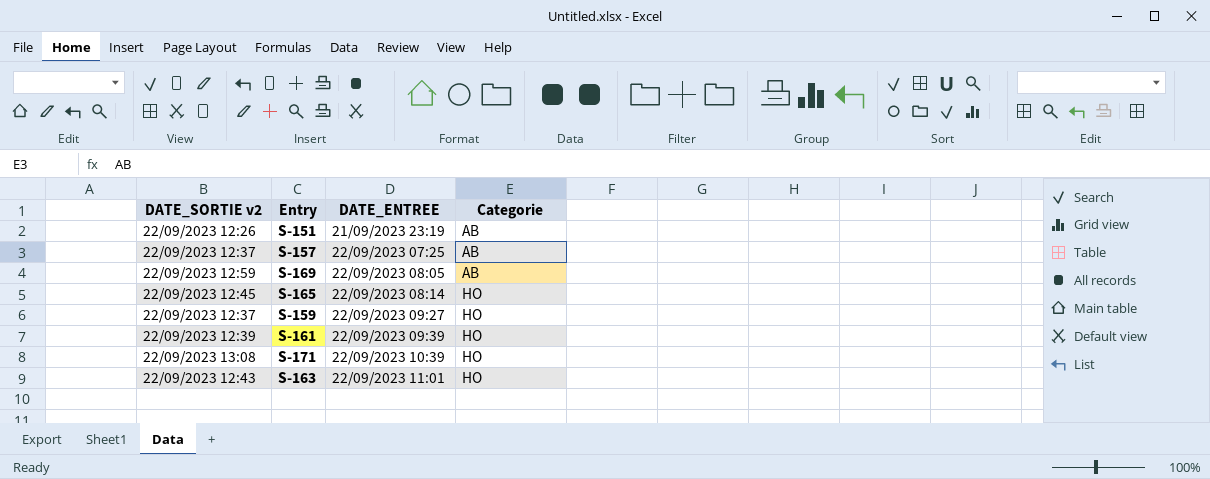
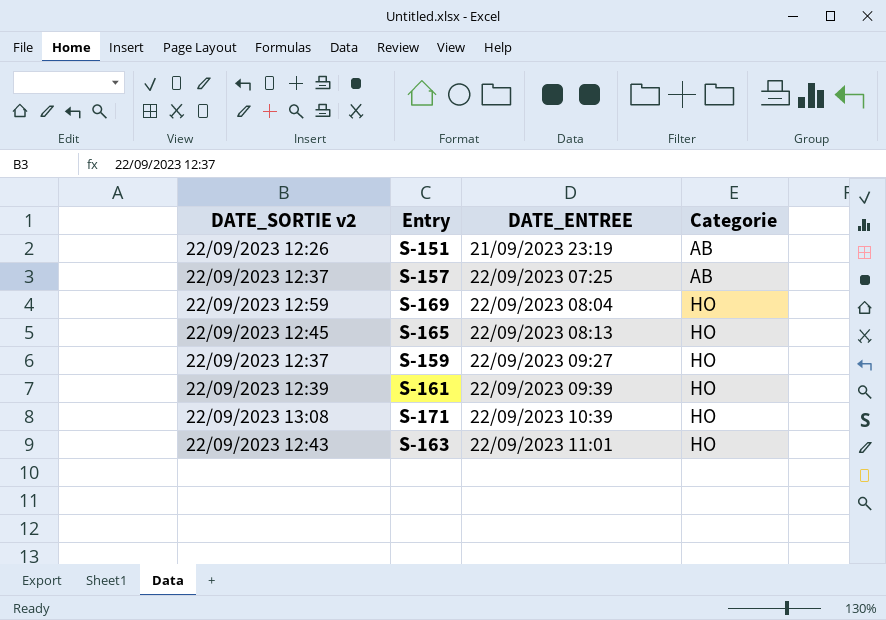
S-169 | DATE_ENTREE: 22/09/2023 08:05 -> 22/09/2023 08:04
S-169 | Categorie: AB -> HO
S-165 | DATE_ENTREE: 22/09/2023 08:14 -> 22/09/2023 08:13

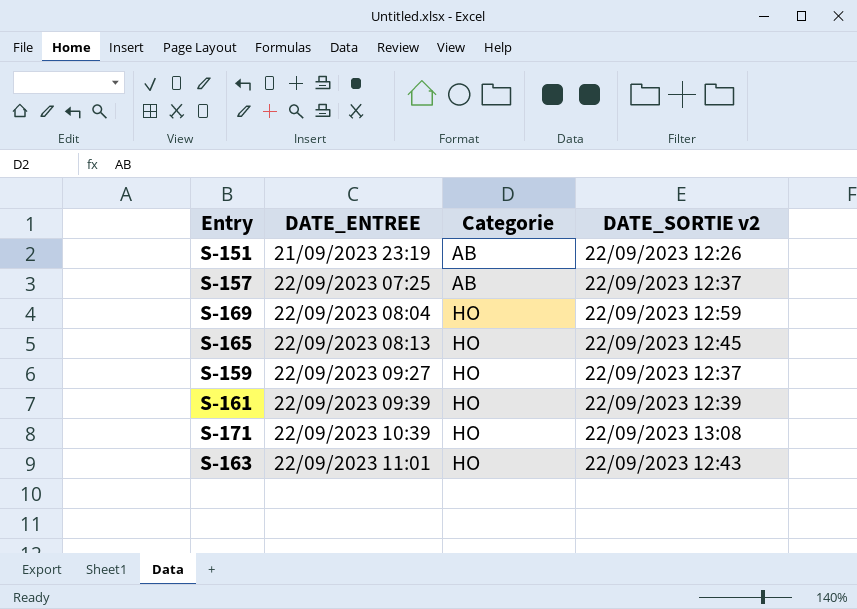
column DATE_SORTIE v2 | position: 1 -> 4

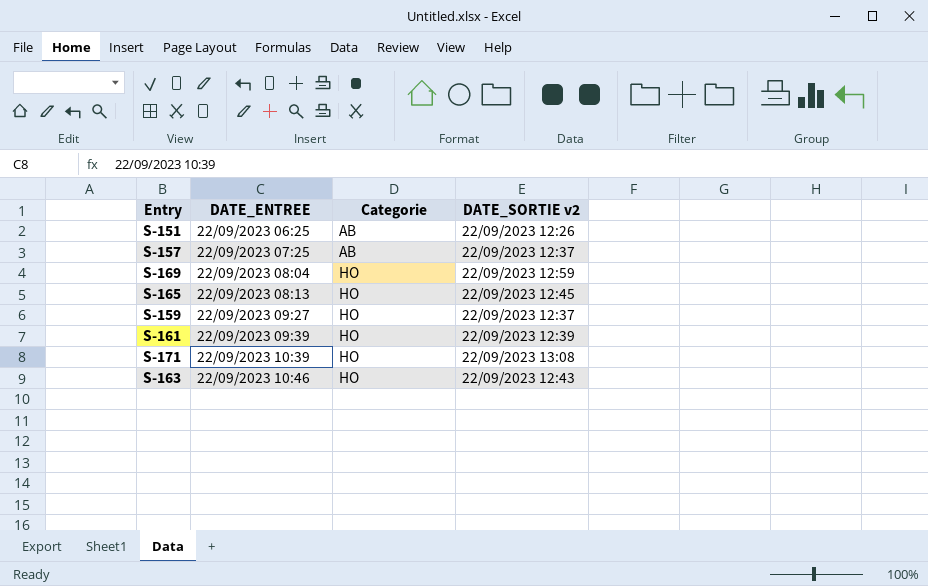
S-151 | DATE_ENTREE: 21/09/2023 23:19 -> 22/09/2023 06:25
S-163 | DATE_ENTREE: 22/09/2023 11:01 -> 22/09/2023 10:46

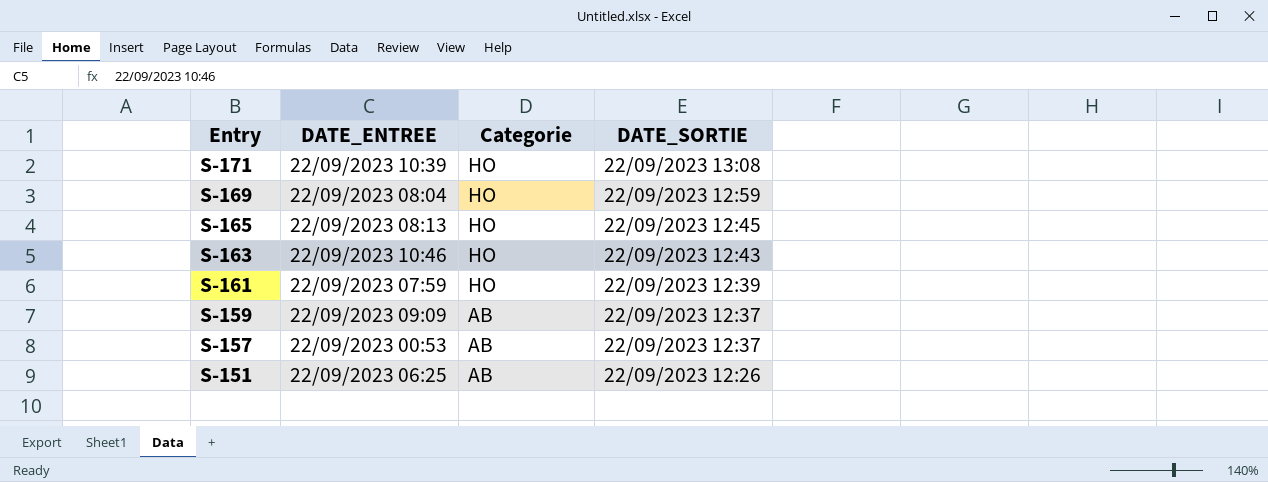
row order: DATE_ENTREE ascending -> Entry descending
column name: DATE_SORTIE v2 -> DATE_SORTIE
S-161 | DATE_ENTREE: 22/09/2023 09:39 -> 22/09/2023 07:59
S-159 | DATE_ENTREE: 22/09/2023 09:27 -> 22/09/2023 09:09
S-159 | Categorie: HO -> AB
S-157 | DATE_ENTREE: 22/09/2023 07:25 -> 22/09/2023 00:53

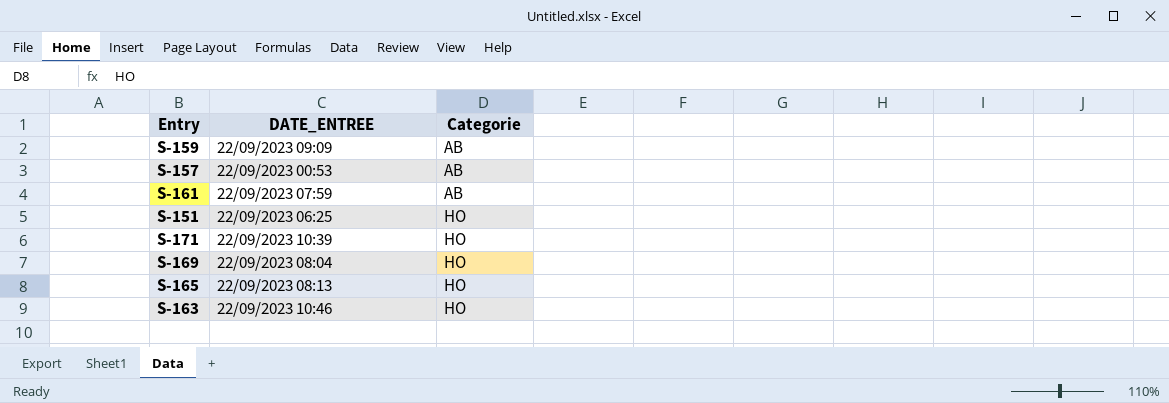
row order: Entry descending -> Categorie ascending
column DATE_SORTIE | position: 4 -> none
S-161 | Categorie: HO -> AB
S-151 | Categorie: AB -> HO

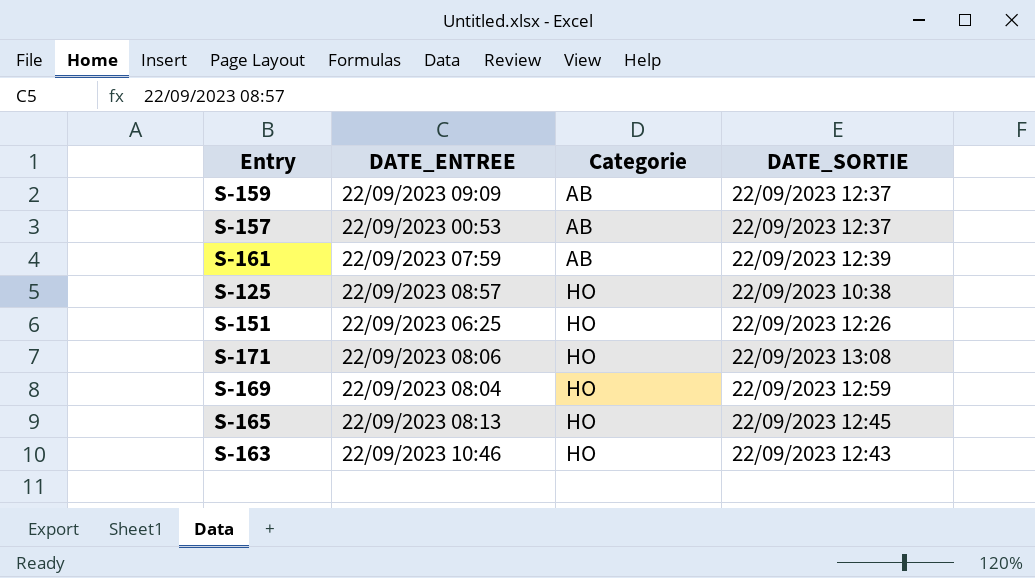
column DATE_SORTIE | position: none -> 4
row S-125: none -> 22/09/2023 08:57 | HO | 22/09/2023 10:38
S-171 | DATE_ENTREE: 22/09/2023 10:39 -> 22/09/2023 08:06

